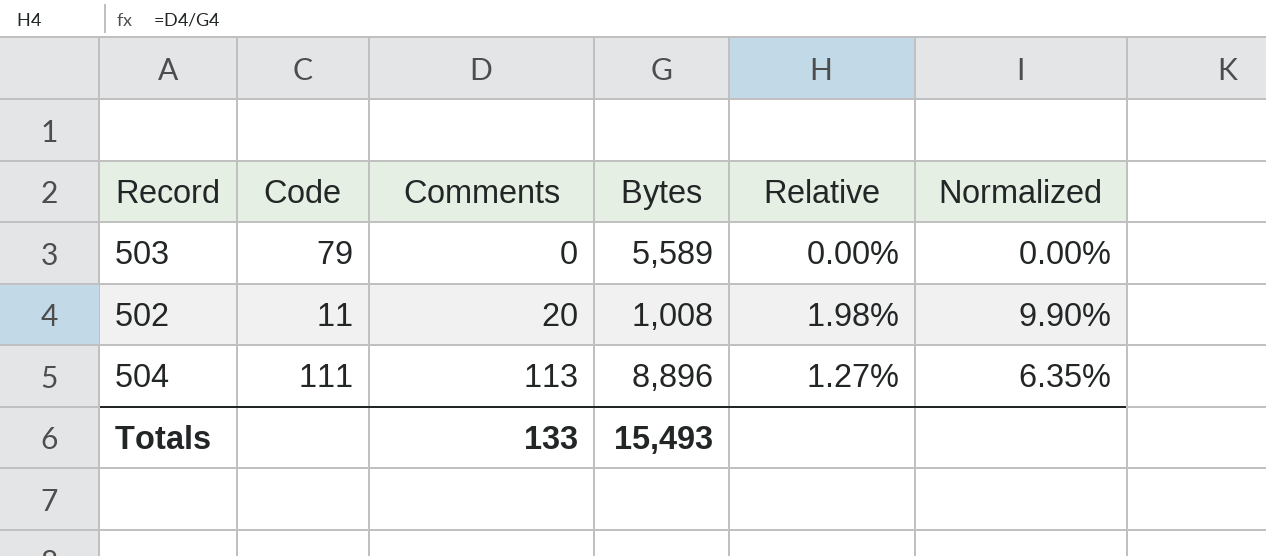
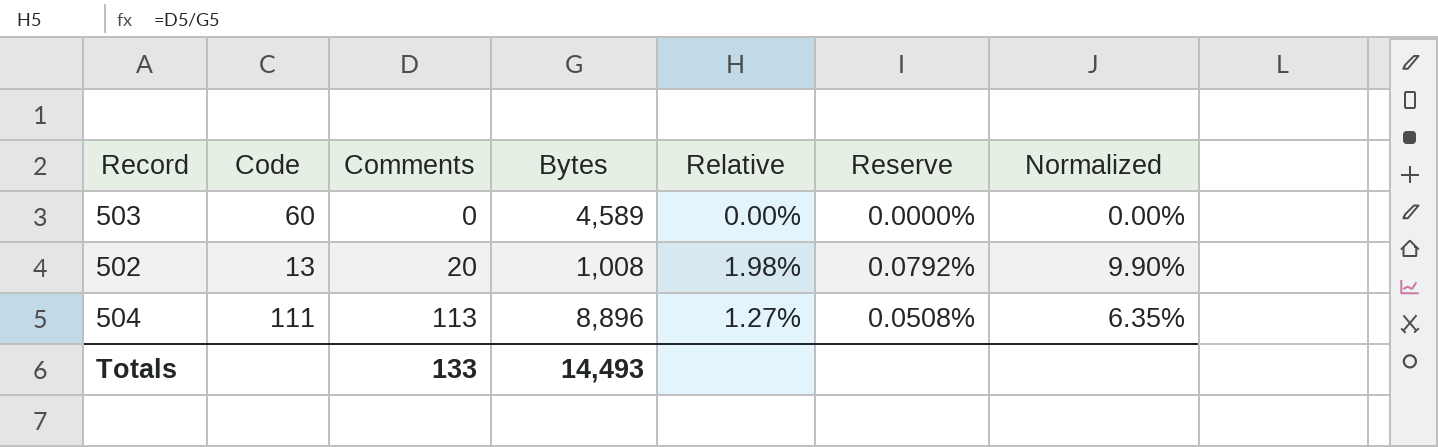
column Reserve | formula: none -> [Relative] * 0.04
503 | Code: 79 -> 60
503 | Bytes: 5,589 -> 4,589
502 | Code: 11 -> 13
Totals | Bytes: 15,493 -> 14,493

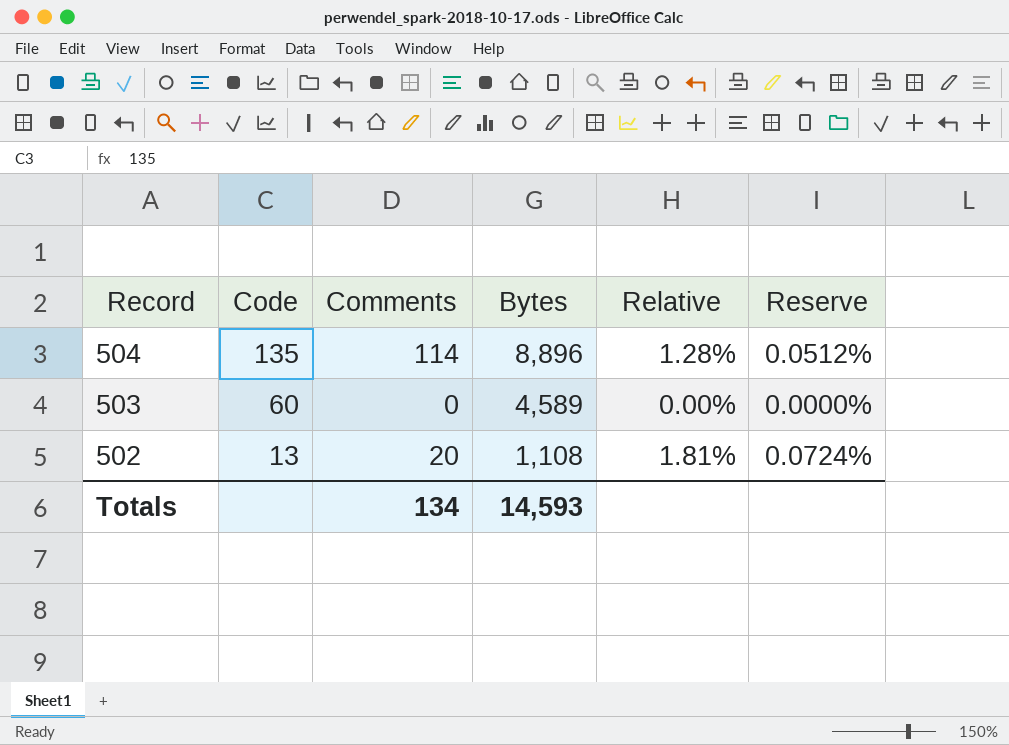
row order: Comments ascending -> Record descending
column Normalized | formula: [Relative] * 5 -> none
504 | Code: 111 -> 135
504 | Comments: 113 -> 114
504 | Relative: 1.27% -> 1.28%
504 | Reserve: 0.0508% -> 0.0512%
502 | Bytes: 1,008 -> 1,108
502 | Relative: 1.98% -> 1.81%
502 | Reserve: 0.0792% -> 0.0724%
Totals | Comments: 133 -> 134
Totals | Bytes: 14,493 -> 14,593

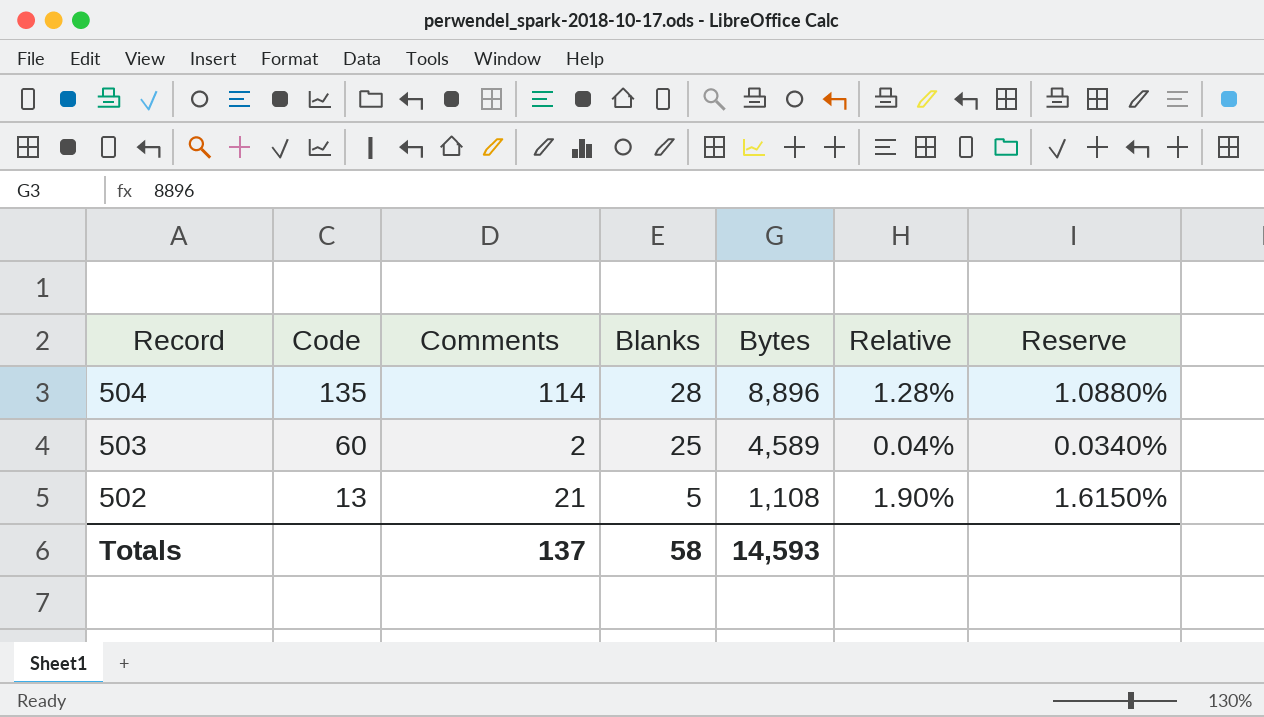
column Blanks | position: none -> 4
column Reserve | formula: [Relative] * 0.04 -> [Relative] * 0.85
503 | Comments: 0 -> 2
503 | Relative: 0.00% -> 0.04%
502 | Comments: 20 -> 21
502 | Relative: 1.81% -> 1.90%
Totals | Comments: 134 -> 137

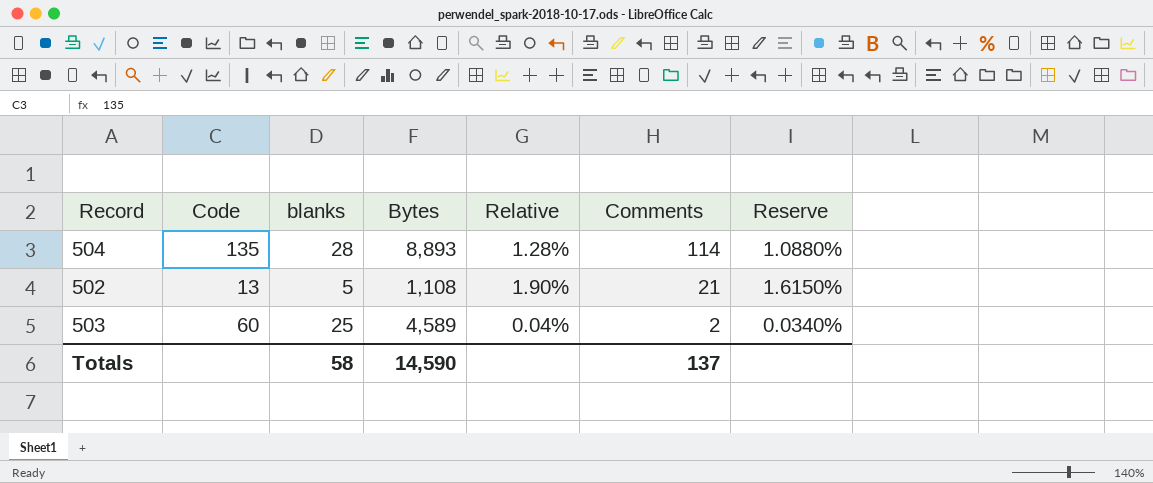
row order: Record descending -> Comments descending
column name: Blanks -> blanks
column Comments | position: 3 -> 6
504 | Bytes: 8,896 -> 8,893
Totals | Bytes: 14,593 -> 14,590

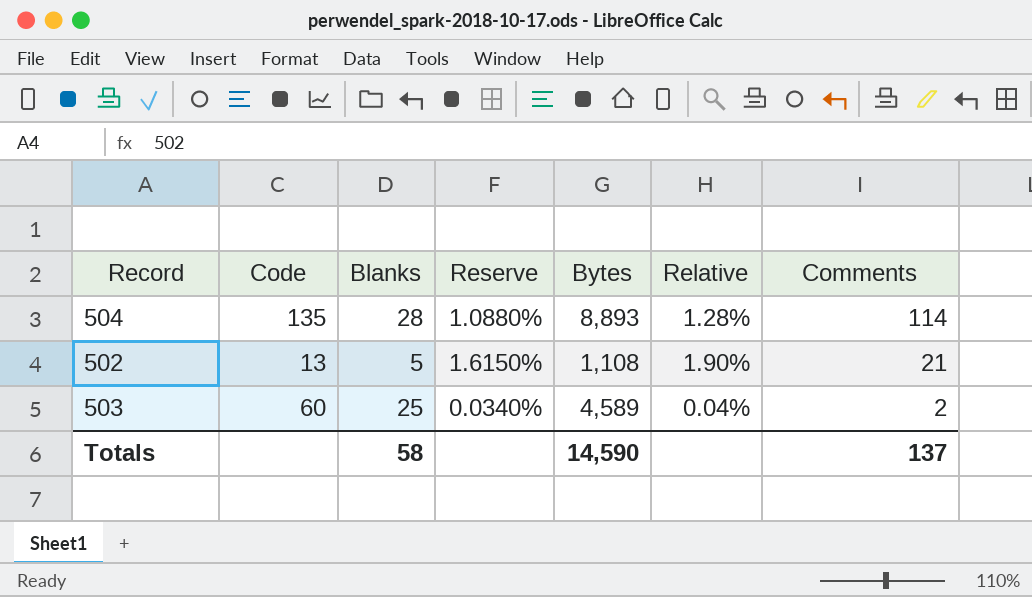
column name: blanks -> Blanks
column Reserve | position: 7 -> 4

